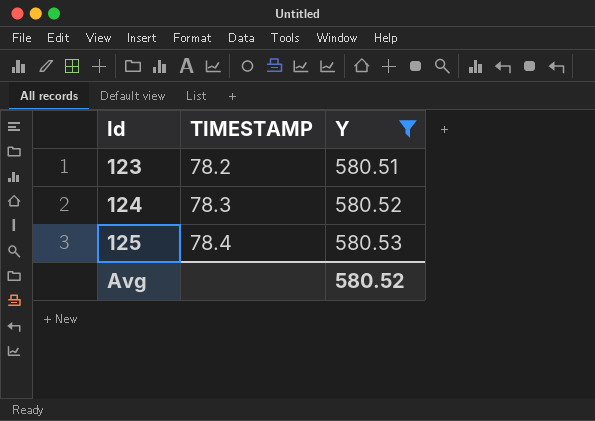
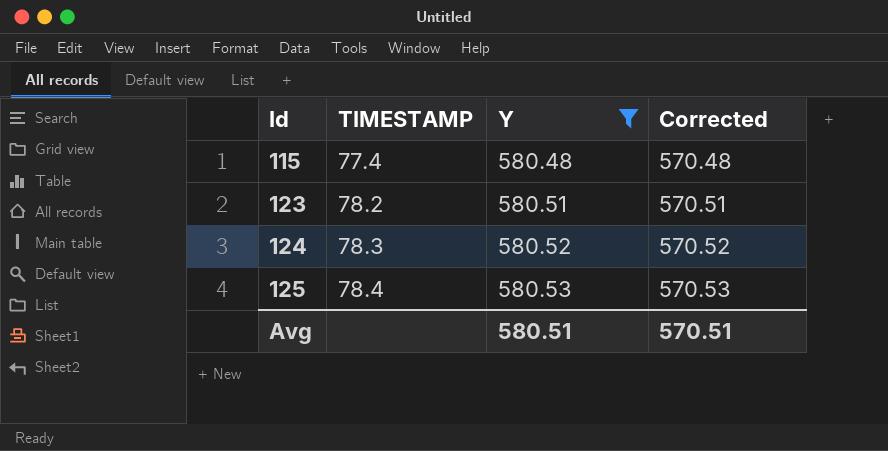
column Corrected | formula: none -> [Y] - 10
row 115: none -> 77.4 | 580.48 | 570.48
Avg | Y: 580.52 -> 580.51

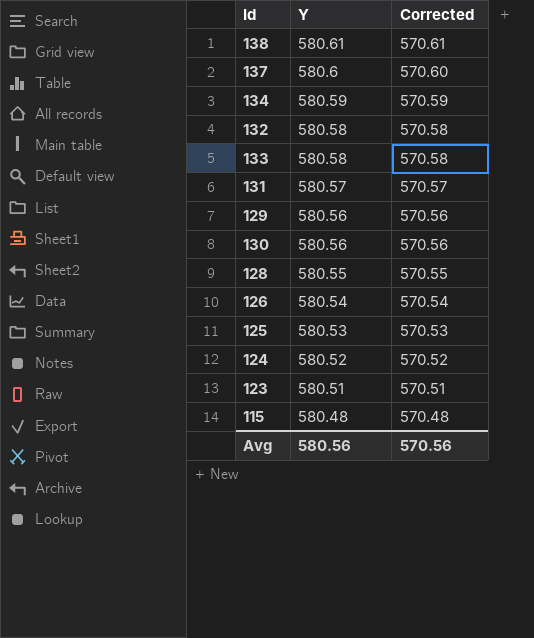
filter: Y <= 580.53 -> none
row order: Id ascending -> Y descending
column TIMESTAMP | position: 2 -> none
Avg | Y: 580.51 -> 580.56
Avg | Corrected: 570.51 -> 570.56

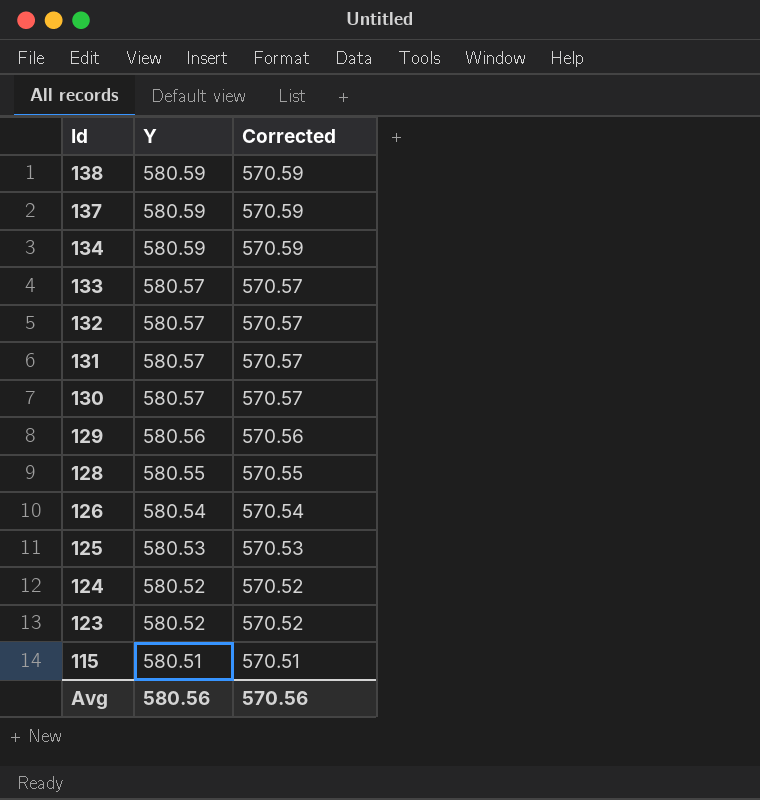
row order: Y descending -> Id descending
138 | Y: 580.61 -> 580.59
138 | Corrected: 570.61 -> 570.59
137 | Y: 580.6 -> 580.59
137 | Corrected: 570.60 -> 570.59
133 | Y: 580.58 -> 580.57
133 | Corrected: 570.58 -> 570.57
132 | Y: 580.58 -> 580.57
132 | Corrected: 570.58 -> 570.57
130 | Y: 580.56 -> 580.57
130 | Corrected: 570.56 -> 570.57
123 | Y: 580.51 -> 580.52
123 | Corrected: 570.51 -> 570.52
115 | Y: 580.48 -> 580.51
115 | Corrected: 570.48 -> 570.51

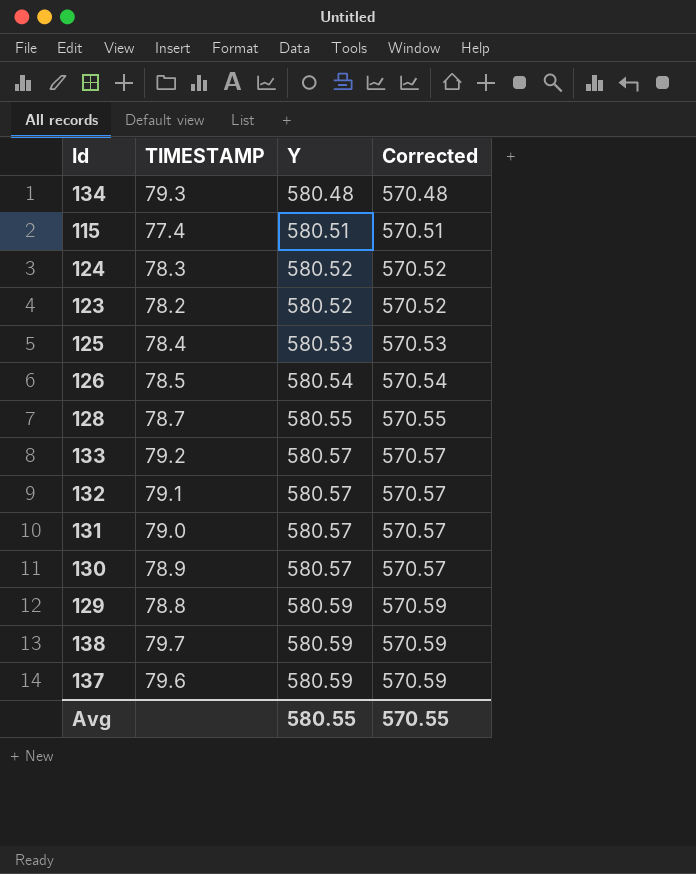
row order: Id descending -> Y ascending
column TIMESTAMP | position: none -> 2
134 | Y: 580.59 -> 580.48
134 | Corrected: 570.59 -> 570.48
129 | Y: 580.56 -> 580.59
129 | Corrected: 570.56 -> 570.59
Avg | Y: 580.56 -> 580.55
Avg | Corrected: 570.56 -> 570.55

